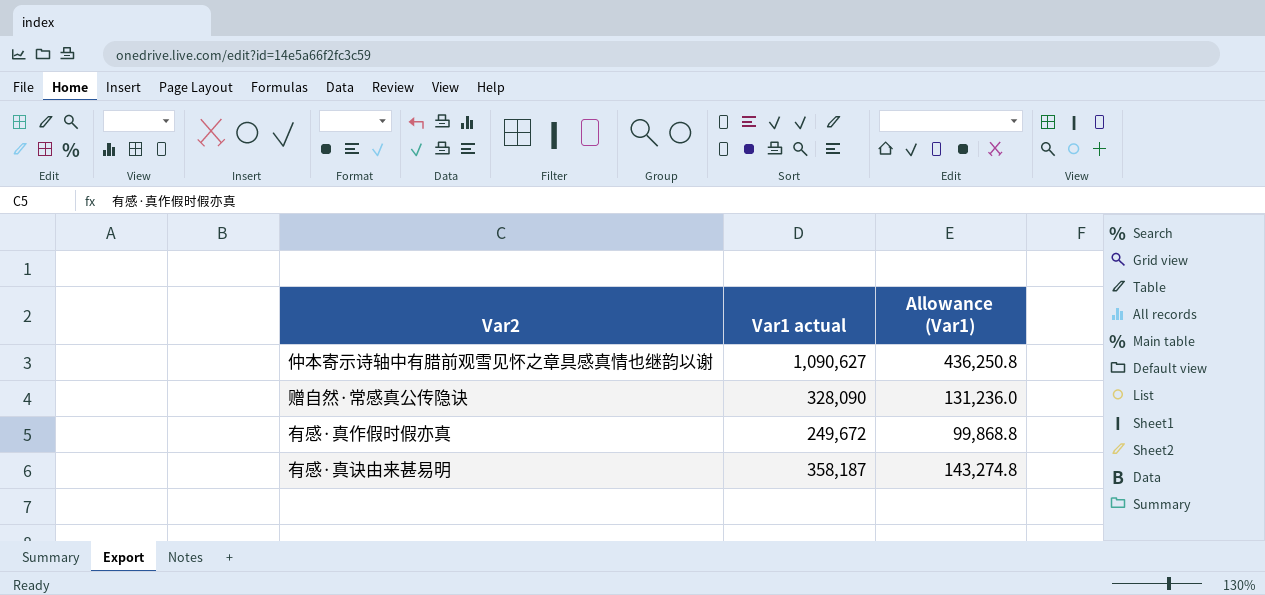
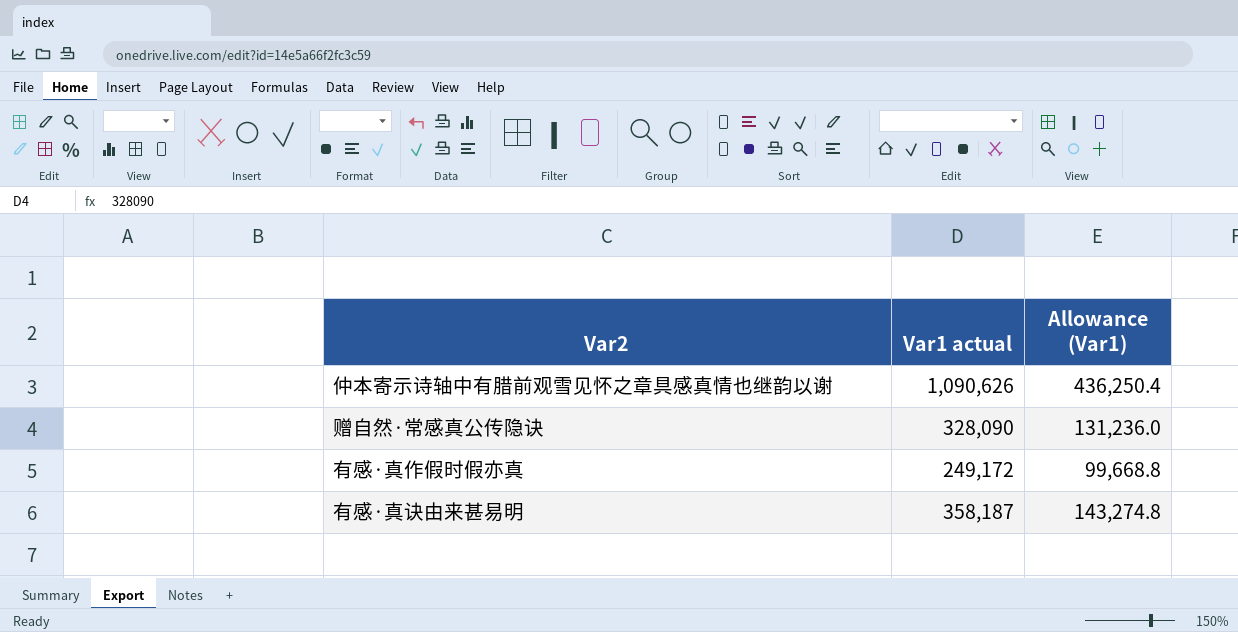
仲本寄示诗轴中有腊前观雪见怀之章具感真情也继韵以谢 | Var1 actual: 1,090,627 -> 1,090,626
仲本寄示诗轴中有腊前观雪见怀之章具感真情也继韵以谢 | Allowance (Var1): 436,250.8 -> 436,250.4
有感·真作假时假亦真 | Var1 actual: 249,672 -> 249,172
有感·真作假时假亦真 | Allowance (Var1): 99,868.8 -> 99,668.8

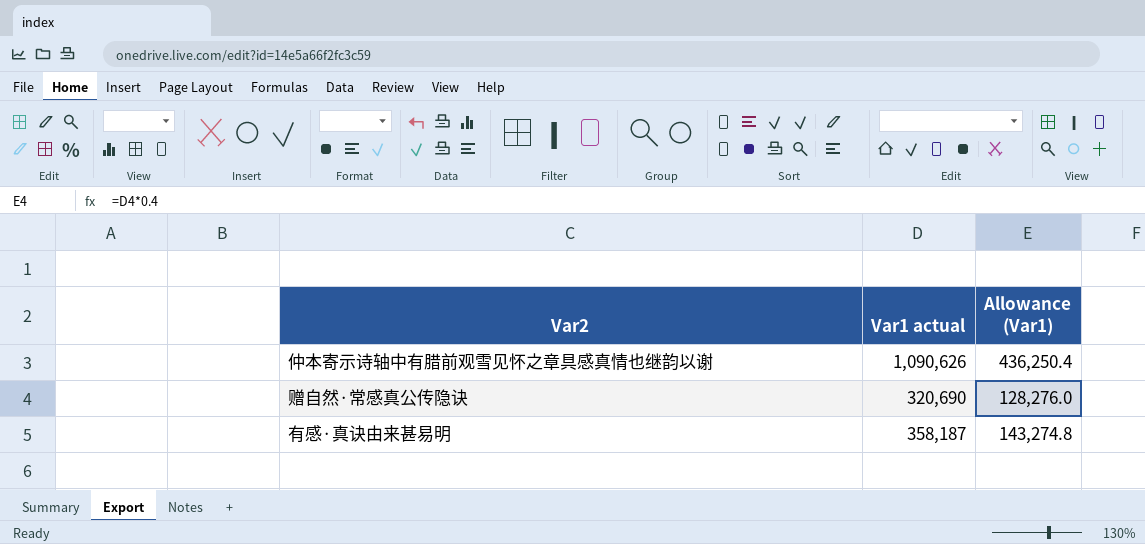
row 有感·真作假时假亦真: 249,172 | 99,668.8 -> none
赠自然·常感真公传隐诀 | Var1 actual: 328,090 -> 320,690
赠自然·常感真公传隐诀 | Allowance (Var1): 131,236.0 -> 128,276.0

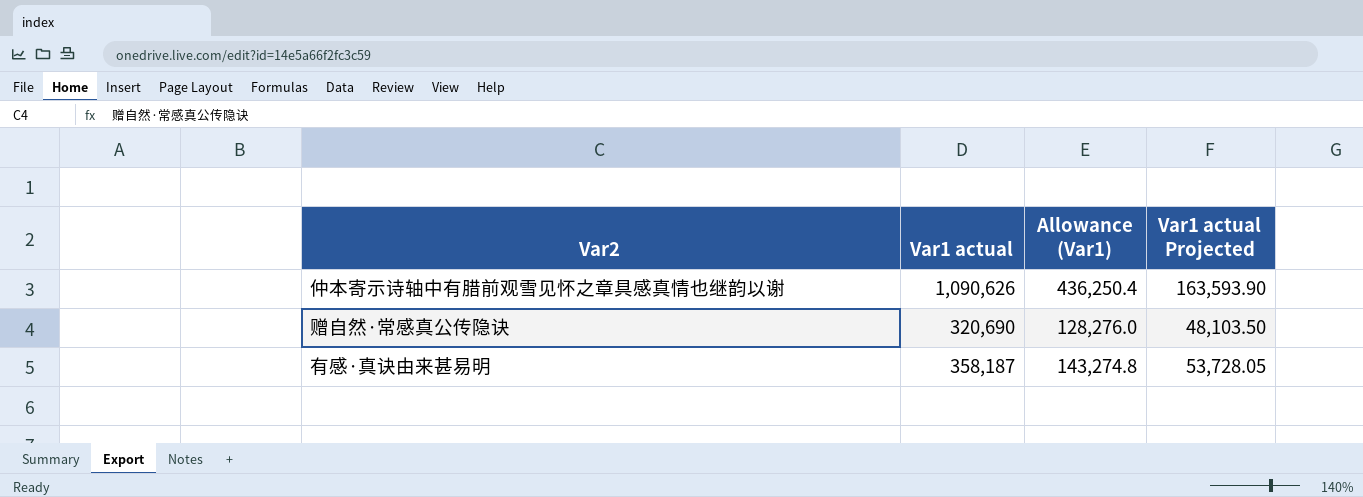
column Var1 actual Projected | formula: none -> [Var1 actual] * 0.15

